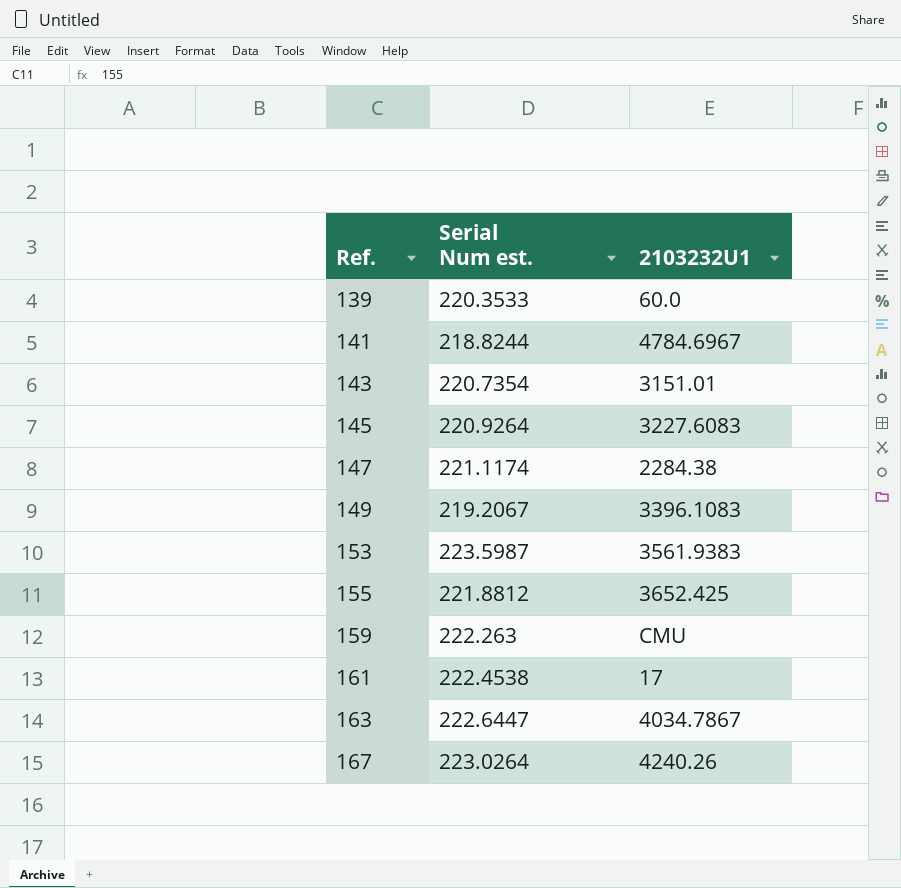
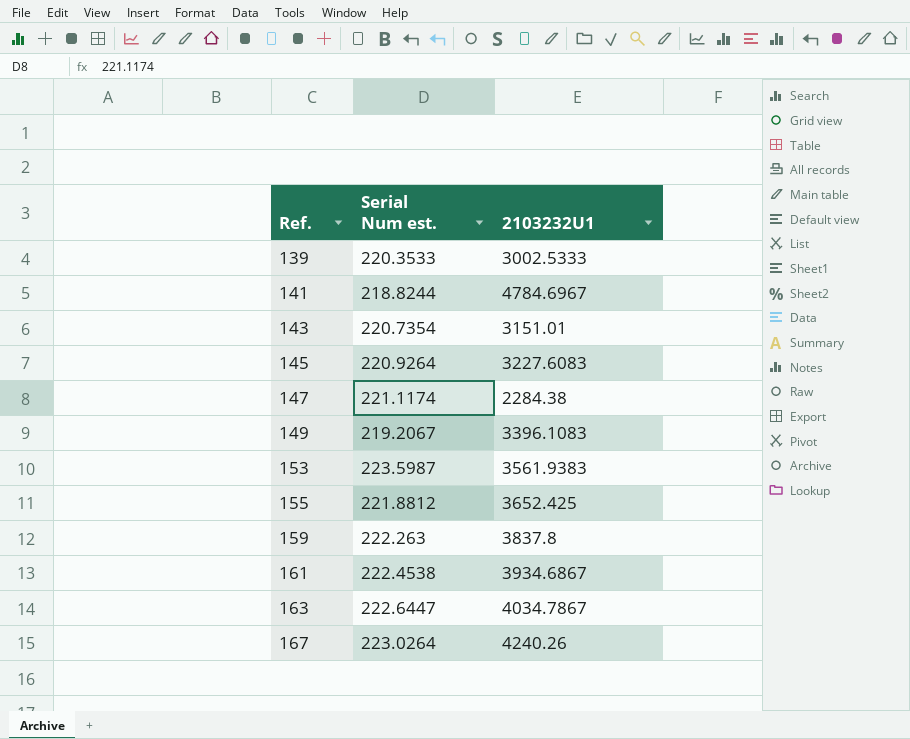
139 | 2103232U1: 60.0 -> 3002.5333
159 | 2103232U1: CMU -> 3837.8
161 | 2103232U1: 17 -> 3934.6867

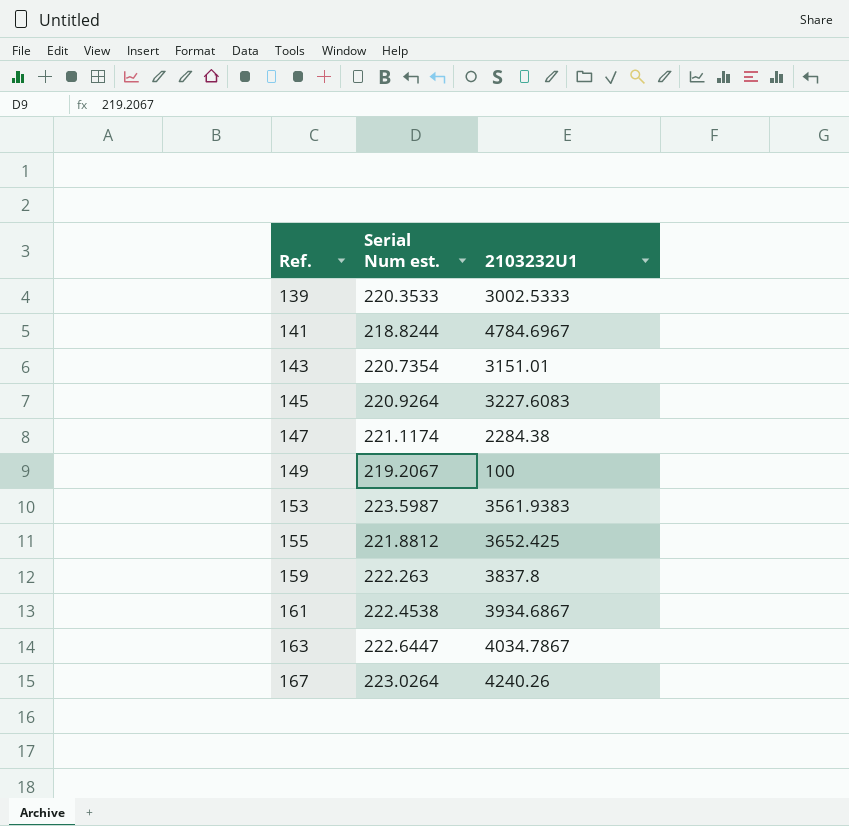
149 | 2103232U1: 3396.1083 -> 100

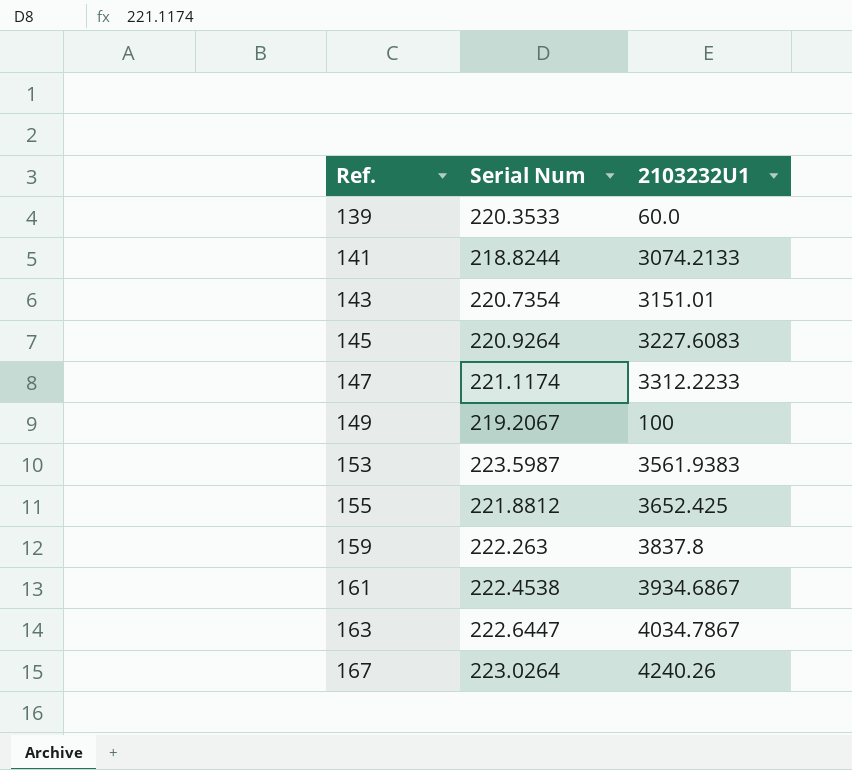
column name: Serial Num est. -> Serial Num
139 | 2103232U1: 3002.5333 -> 60.0
141 | 2103232U1: 4784.6967 -> 3074.2133
147 | 2103232U1: 2284.38 -> 3312.2233

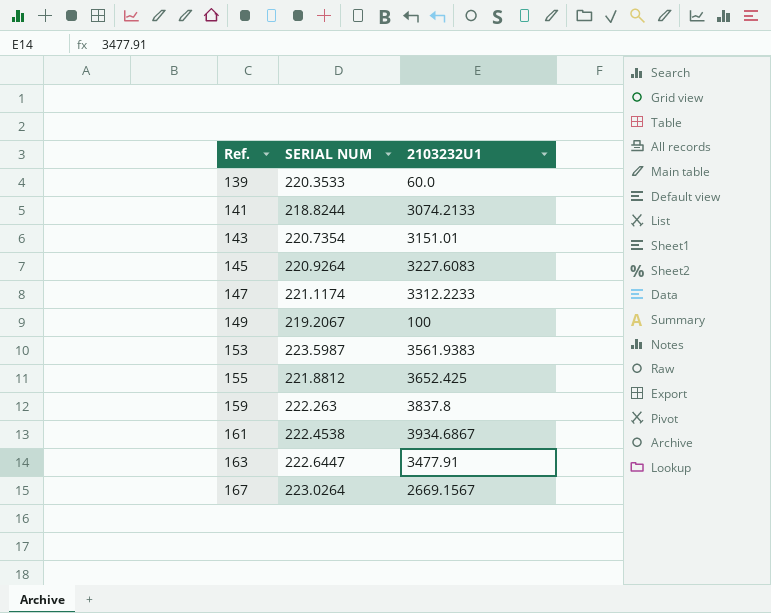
column name: Serial Num -> SERIAL NUM
163 | 2103232U1: 4034.7867 -> 3477.91
167 | 2103232U1: 4240.26 -> 2669.1567

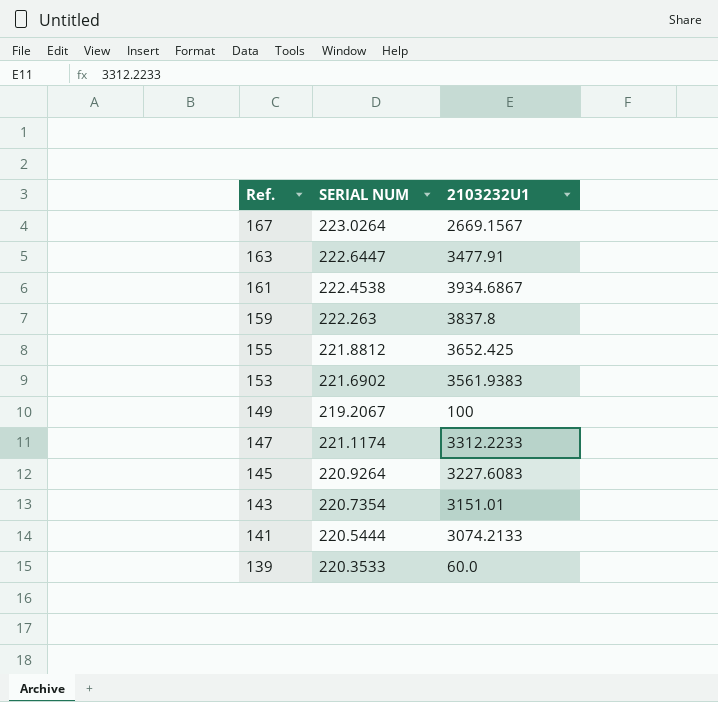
row order: Ref. ascending -> Ref. descending
153 | SERIAL NUM: 223.5987 -> 221.6902
141 | SERIAL NUM: 218.8244 -> 220.5444

